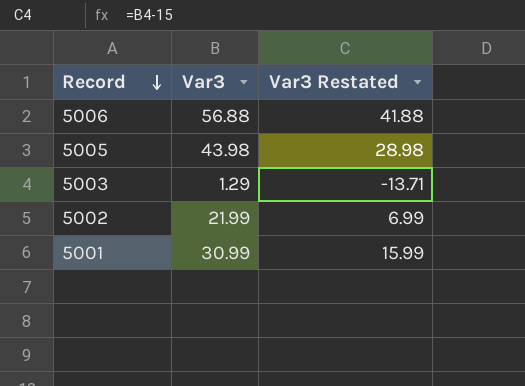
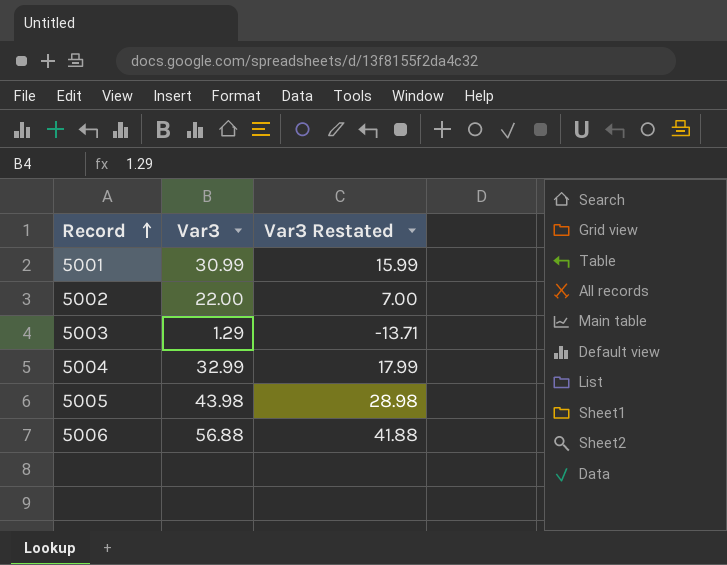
row order: Record descending -> Record ascending
5002 | Var3: 21.99 -> 22.00
5002 | Var3 Restated: 6.99 -> 7.00
row 5004: none -> 32.99 | 17.99

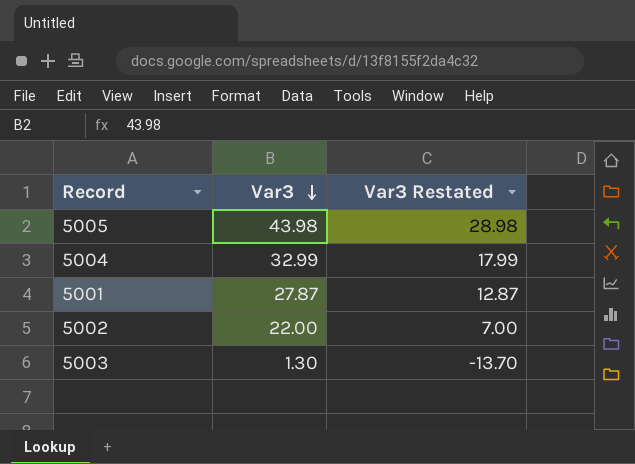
row order: Record ascending -> Var3 descending
row 5006: 56.88 | 41.88 -> none
5001 | Var3: 30.99 -> 27.87
5001 | Var3 Restated: 15.99 -> 12.87
5003 | Var3: 1.29 -> 1.30
5003 | Var3 Restated: -13.71 -> -13.70

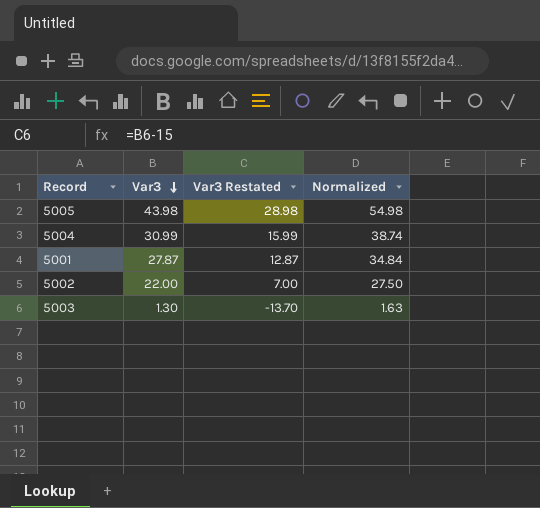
column Normalized | formula: none -> [Var3] * 1.25
5004 | Var3: 32.99 -> 30.99
5004 | Var3 Restated: 17.99 -> 15.99

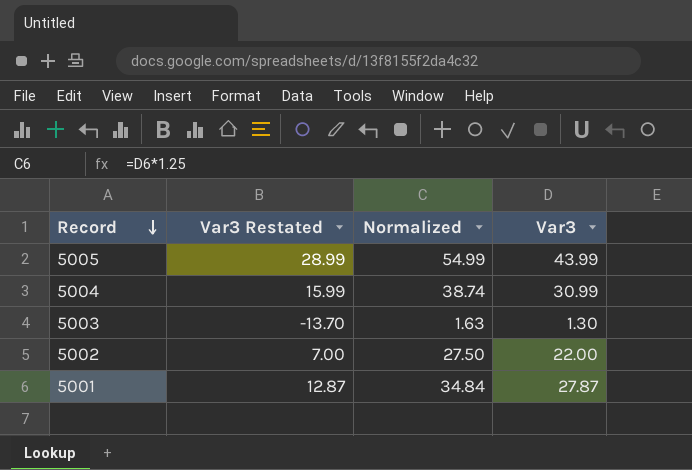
row order: Var3 descending -> Record descending
column Var3 | position: 2 -> 4
5005 | Var3 Restated: 28.98 -> 28.99
5005 | Normalized: 54.98 -> 54.99
5005 | Var3: 43.98 -> 43.99

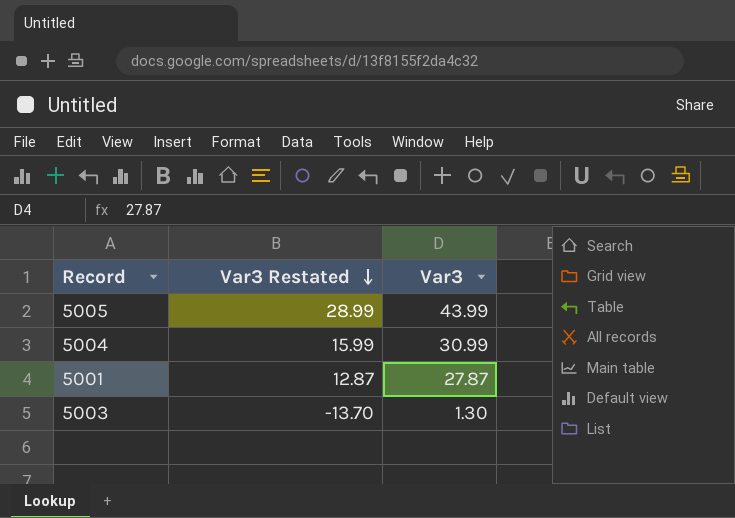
row order: Record descending -> Var3 Restated descending
column Normalized | formula: [Var3] * 1.25 -> none
row 5002: 7.00 | 27.50 | 22.00 -> none

